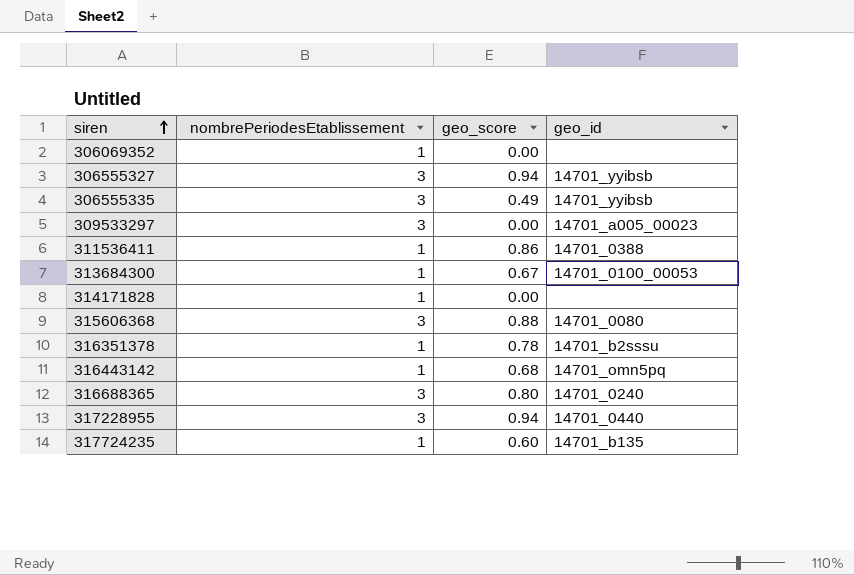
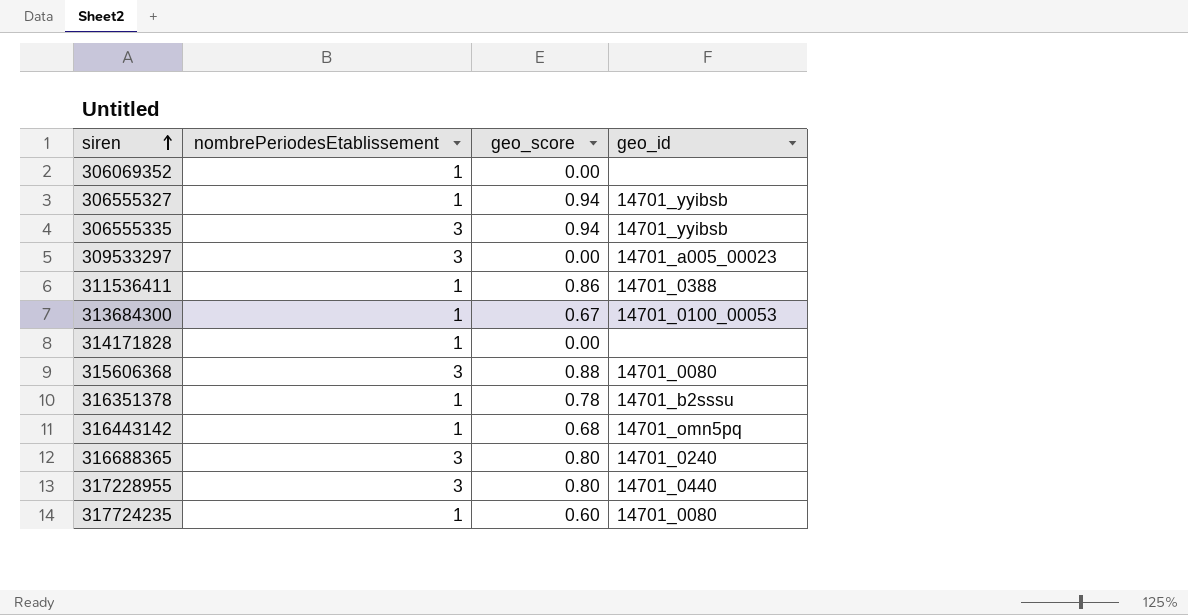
306555327 | nombrePeriodesEtablissement: 3 -> 1
306555335 | geo_score: 0.49 -> 0.94
317228955 | geo_score: 0.94 -> 0.80
317724235 | geo_id: 14701_b135 -> 14701_0080

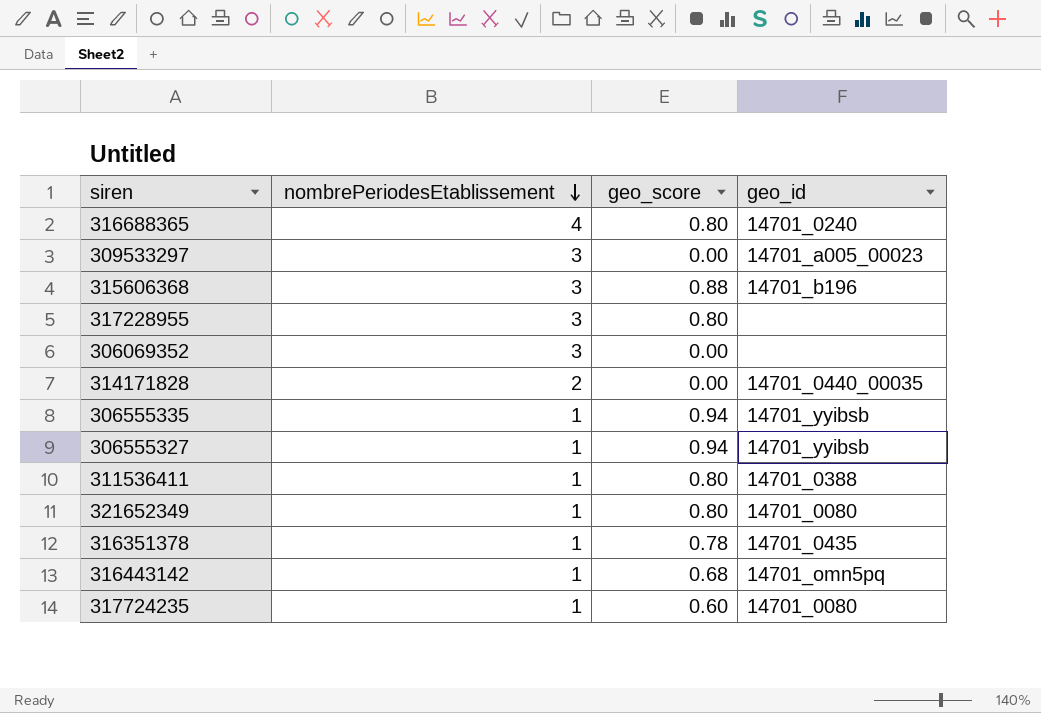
row order: siren ascending -> nombrePeriodesEtablissement descending
row 313684300: 1 | 0.67 | 14701_0100_00053 -> none
316688365 | nombrePeriodesEtablissement: 3 -> 4
315606368 | geo_id: 14701_0080 -> 14701_b196
317228955 | geo_id: 14701_0440 -> none
306069352 | nombrePeriodesEtablissement: 1 -> 3
314171828 | nombrePeriodesEtablissement: 1 -> 2
314171828 | geo_id: none -> 14701_0440_00035
306555335 | nombrePeriodesEtablissement: 3 -> 1
311536411 | geo_score: 0.86 -> 0.80
row 321652349: none -> 1 | 0.80 | 14701_0080
316351378 | geo_id: 14701_b2sssu -> 14701_0435

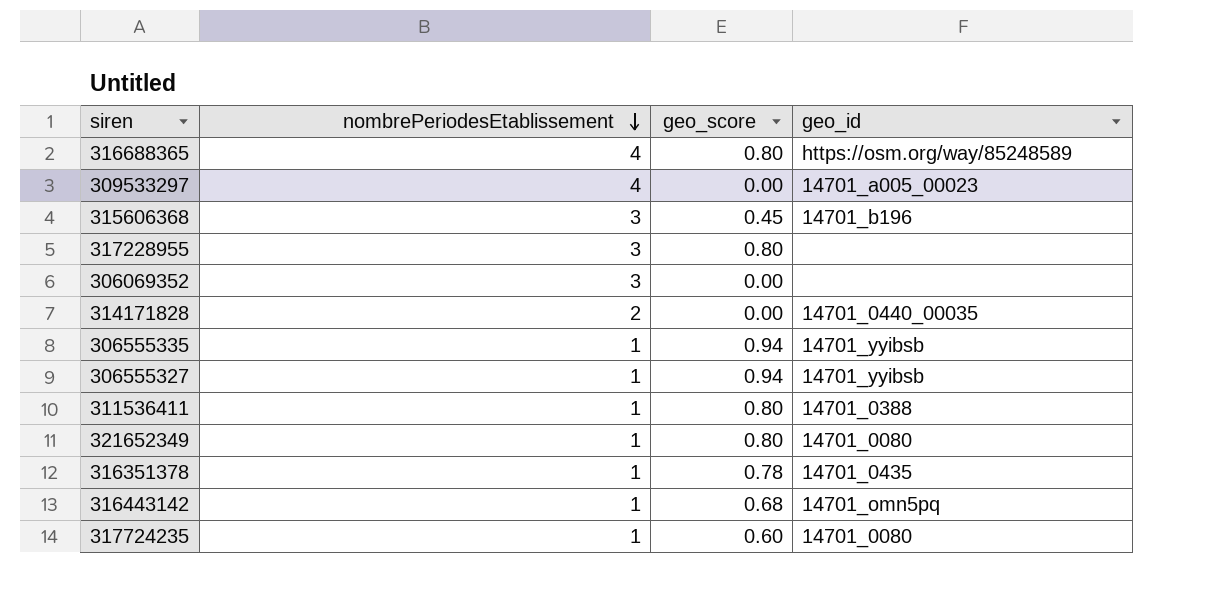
316688365 | geo_id: 14701_0240 -> https://osm.org/way/85248589
309533297 | nombrePeriodesEtablissement: 3 -> 4
315606368 | geo_score: 0.88 -> 0.45

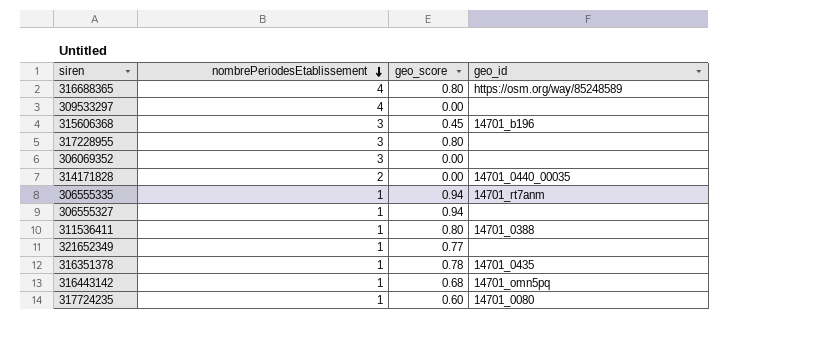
309533297 | geo_id: 14701_a005_00023 -> none
306555335 | geo_id: 14701_yyibsb -> 14701_rt7anm
306555327 | geo_id: 14701_yyibsb -> none
321652349 | geo_score: 0.80 -> 0.77
321652349 | geo_id: 14701_0080 -> none

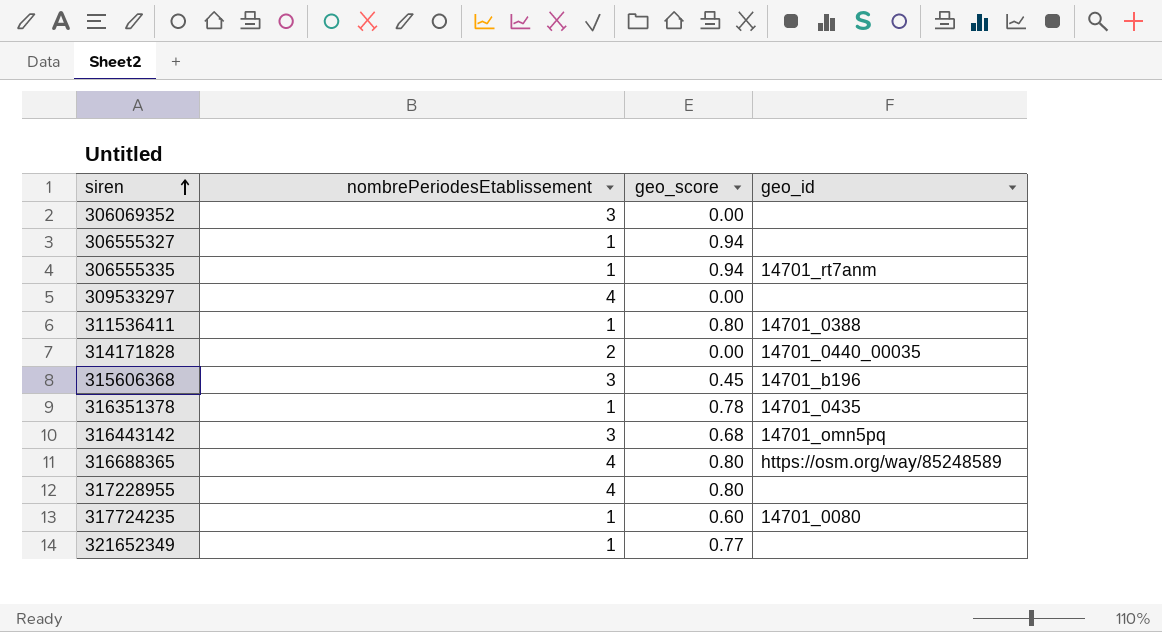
row order: nombrePeriodesEtablissement descending -> siren ascending
316443142 | nombrePeriodesEtablissement: 1 -> 3
317228955 | nombrePeriodesEtablissement: 3 -> 4

